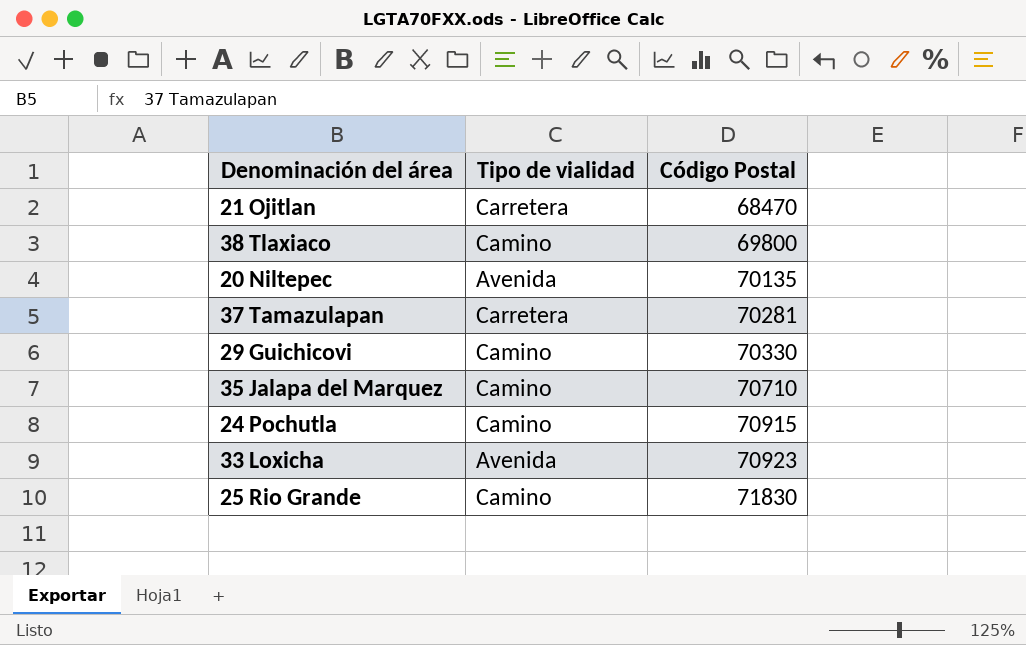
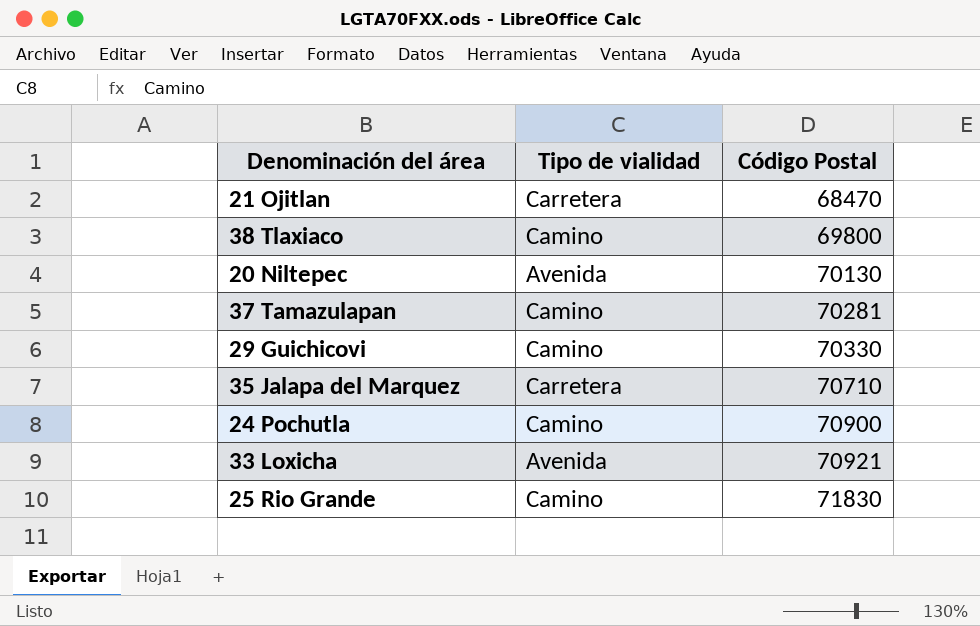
20 Niltepec | Código Postal: 70135 -> 70130
37 Tamazulapan | Tipo de vialidad: Carretera -> Camino
35 Jalapa del Marquez | Tipo de vialidad: Camino -> Carretera
24 Pochutla | Código Postal: 70915 -> 70900
33 Loxicha | Código Postal: 70923 -> 70921

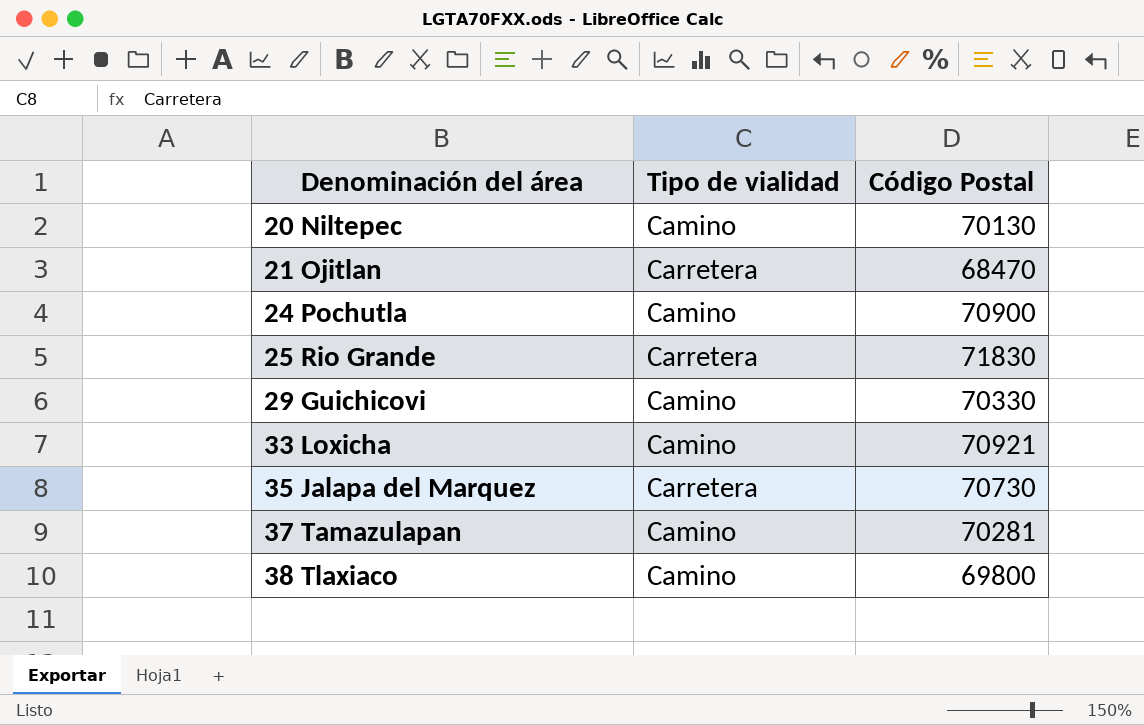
row order: Código Postal ascending -> Denominación del área ascending
20 Niltepec | Tipo de vialidad: Avenida -> Camino
25 Rio Grande | Tipo de vialidad: Camino -> Carretera
33 Loxicha | Tipo de vialidad: Avenida -> Camino
35 Jalapa del Marquez | Código Postal: 70710 -> 70730

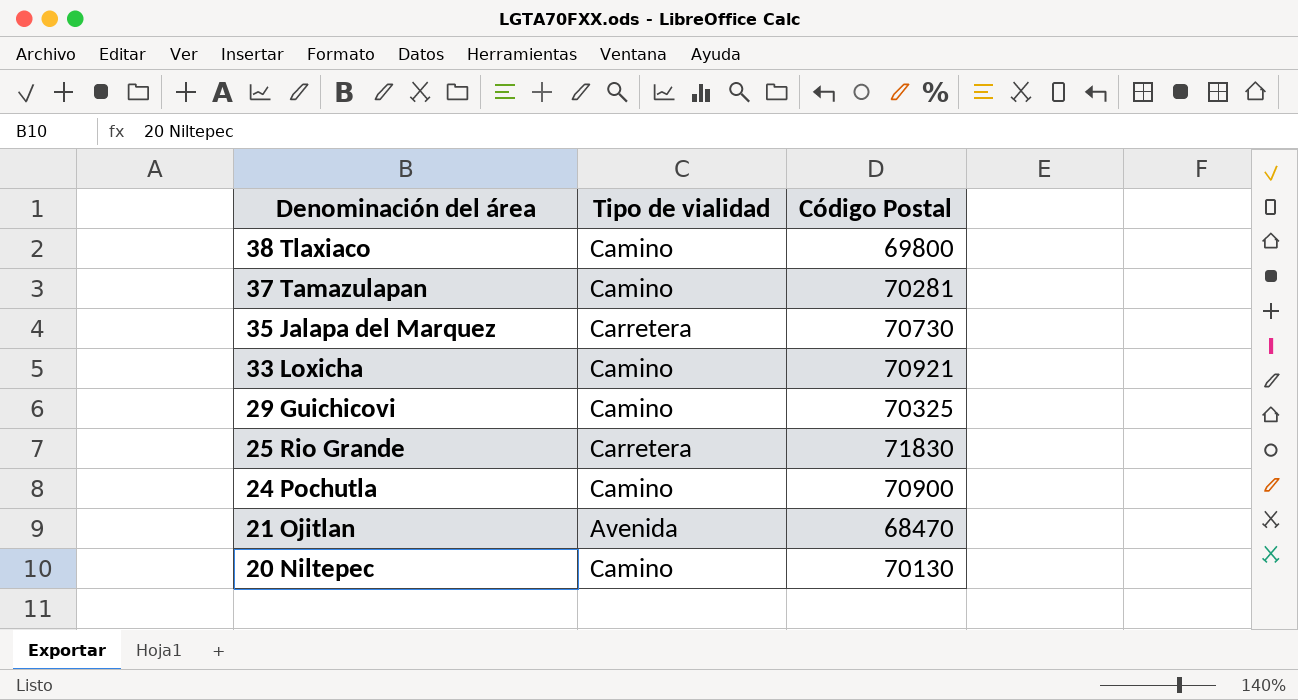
row order: Denominación del área ascending -> Denominación del área descending
29 Guichicovi | Código Postal: 70330 -> 70325
21 Ojitlan | Tipo de vialidad: Carretera -> Avenida

